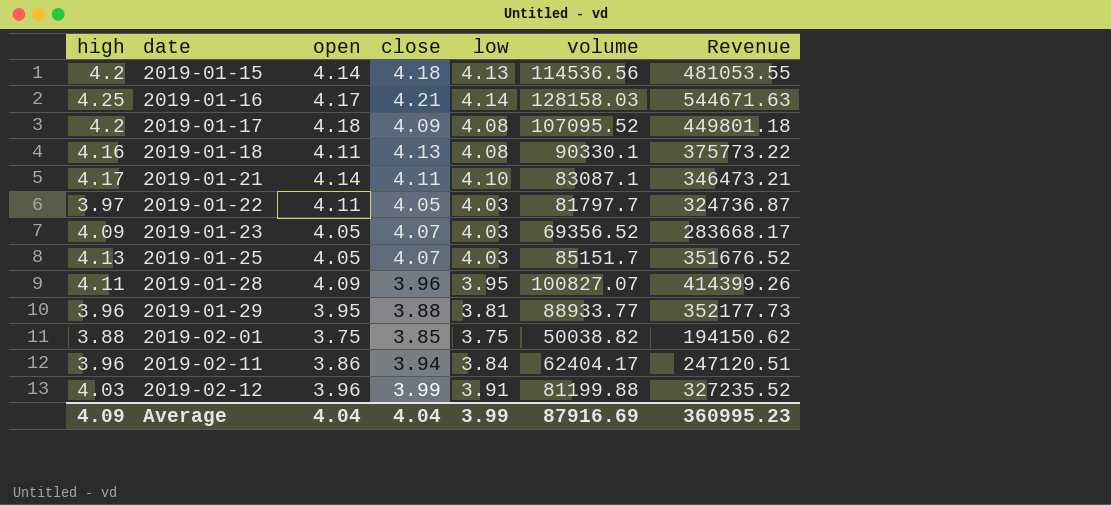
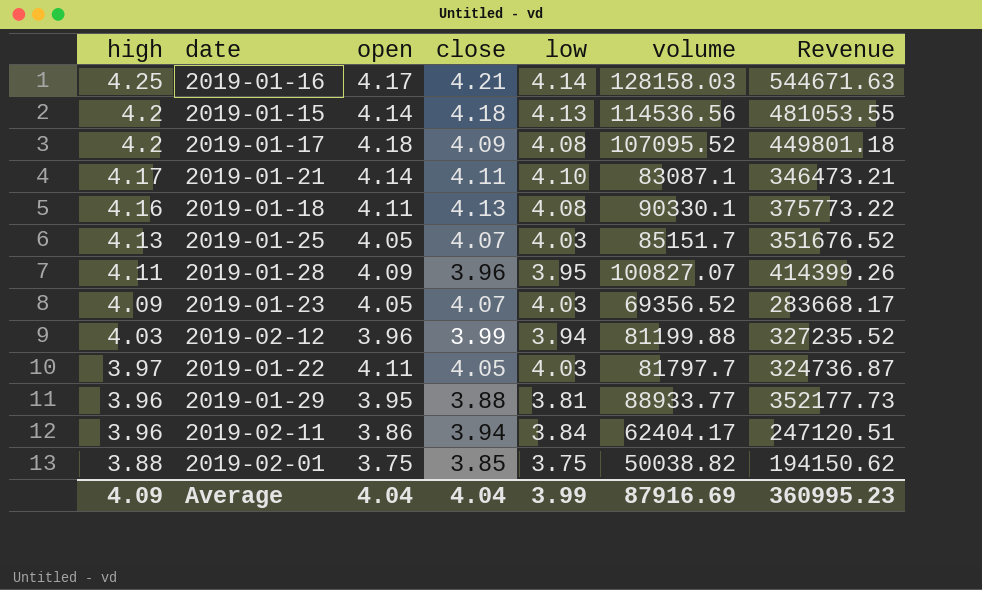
row order: date ascending -> high descending
2019-02-12 | low: 3.91 -> 3.94

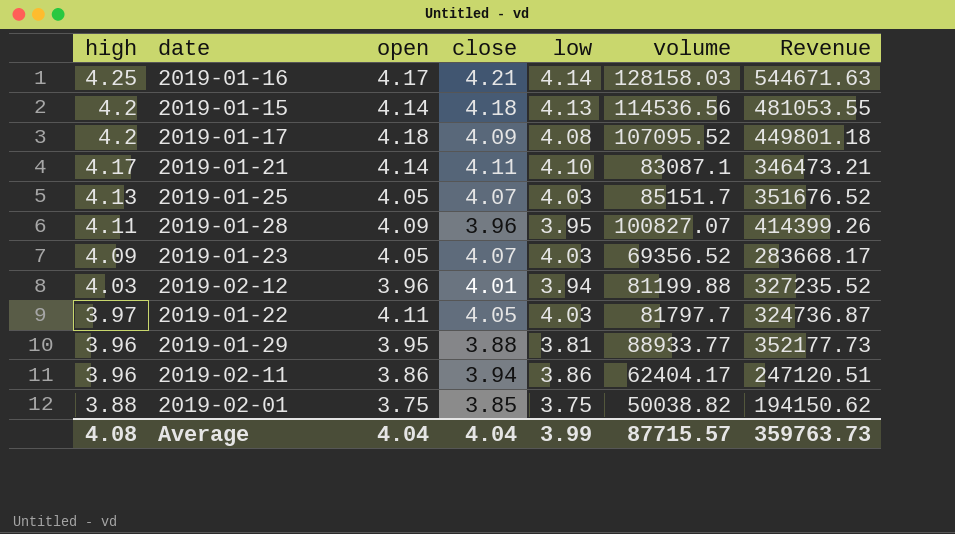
row 2019-01-18: 4.16 | 4.11 | 4.13 | 4.08 | 90330.1 | 375773.22 -> none
2019-02-12 | close: 3.99 -> 4.01
2019-02-11 | low: 3.84 -> 3.86
Average | high: 4.09 -> 4.08
Average | volume: 87916.69 -> 87715.57
Average | Revenue: 360995.23 -> 359763.73

